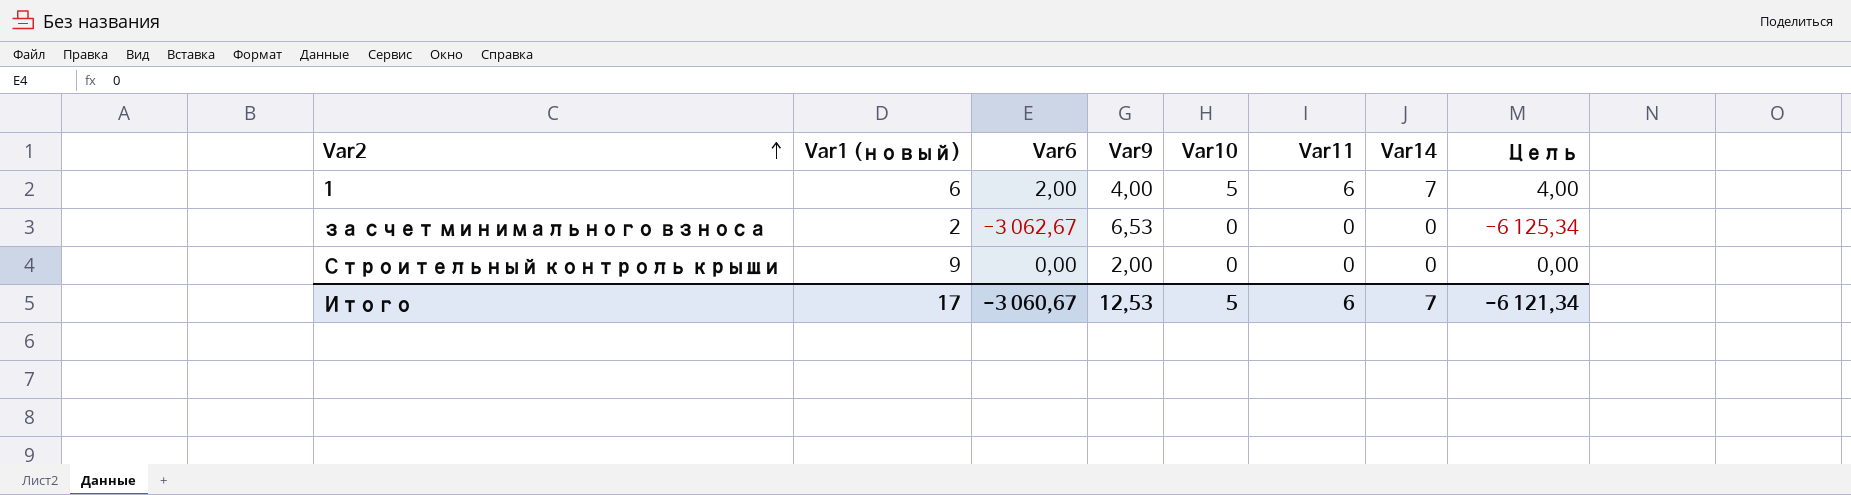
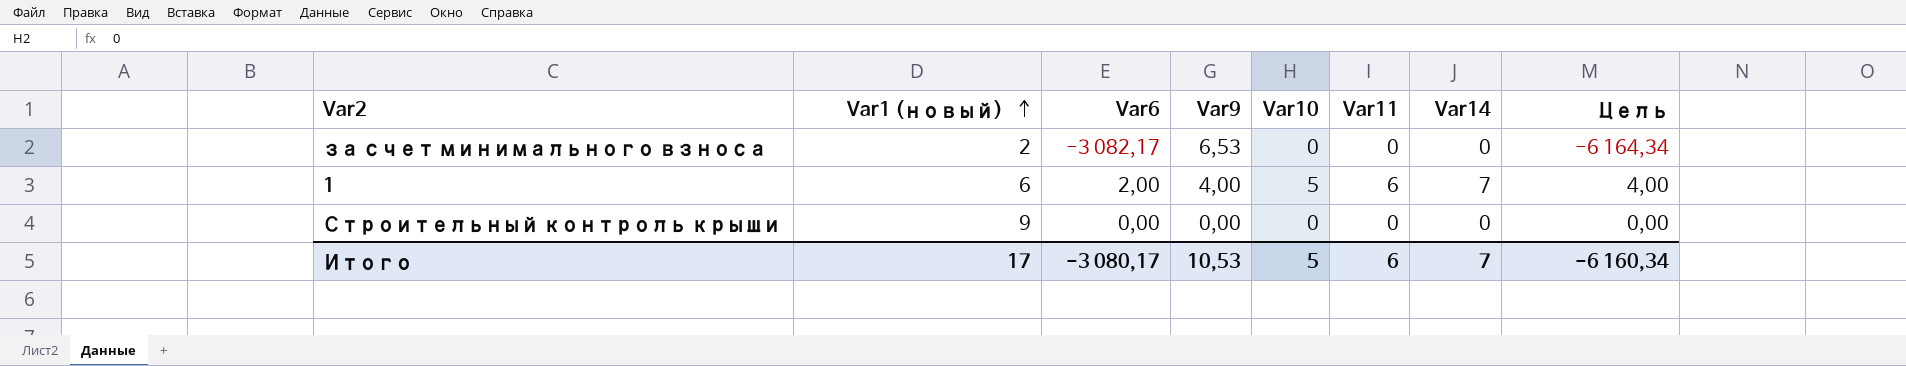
row order: Var2 ascending -> Var1 (новый) ascending
за счет минимального взноса | Var6: -3 062,67 -> -3 082,17
за счет минимального взноса | Цель: -6 125,34 -> -6 164,34
Строительный контроль крыши | Var9: 2,00 -> 0,00
Итого | Var6: -3 060,67 -> -3 080,17
Итого | Var9: 12,53 -> 10,53
Итого | Цель: -6 121,34 -> -6 160,34

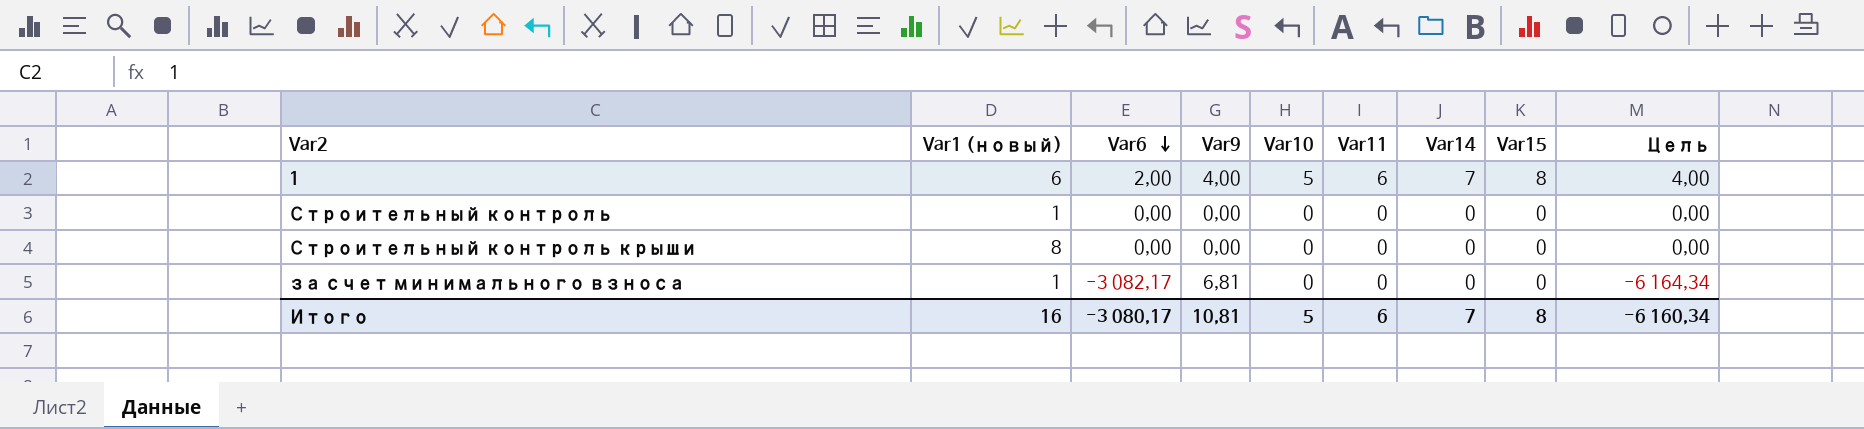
row order: Var1 (новый) ascending -> Var6 descending
column Var15 | position: none -> 8
row Строительный контроль: none -> 1 | 0,00 | 0,00 | 0 | 0 | 0 | 0 | 0,00
Строительный контроль крыши | Var1 (новый): 9 -> 8
за счет минимального взноса | Var1 (новый): 2 -> 1
за счет минимального взноса | Var9: 6,53 -> 6,81
Итого | Var1 (новый): 17 -> 16
Итого | Var9: 10,53 -> 10,81

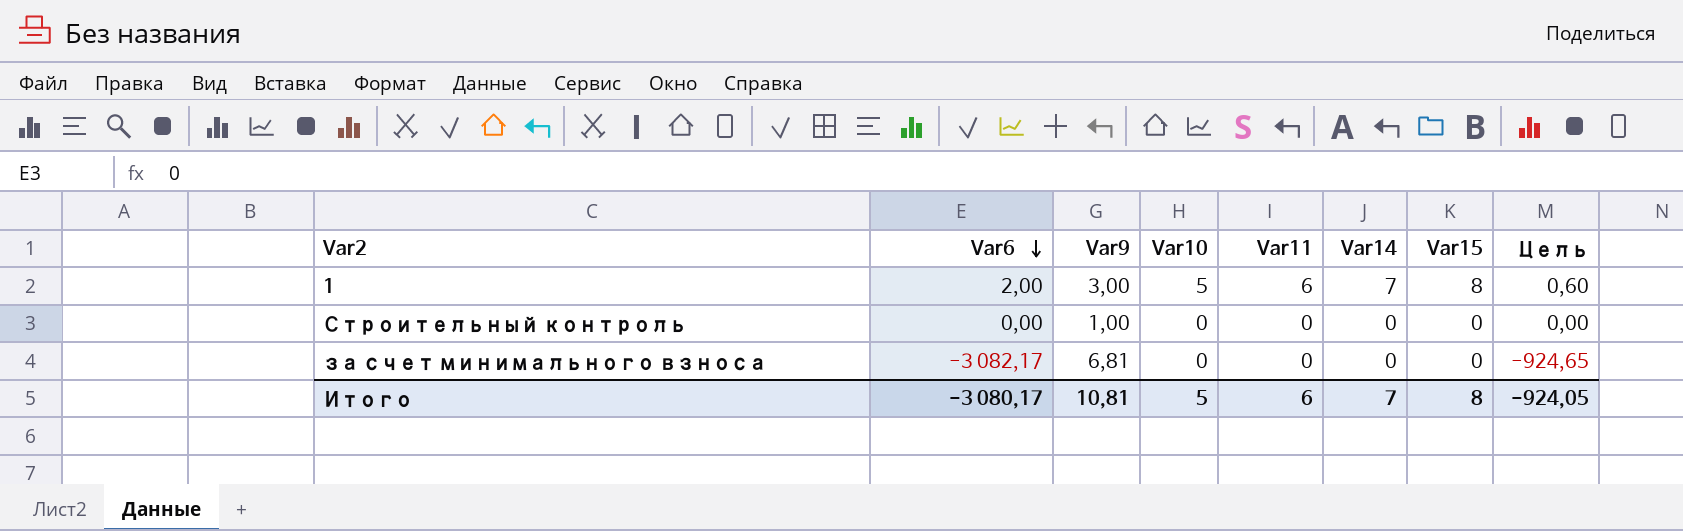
column Var1 (новый) | position: 2 -> none
column Цель | formula: [Var6] * 2 -> [Var6] * 0,3
row Строительный контроль крыши: 8 | 0,00 | 0,00 | 0 | 0 | 0 | 0 | 0,00 -> none
1 | Var9: 4,00 -> 3,00
Строительный контроль | Var9: 0,00 -> 1,00
Итого | Цель: -6 160,34 -> -924,05

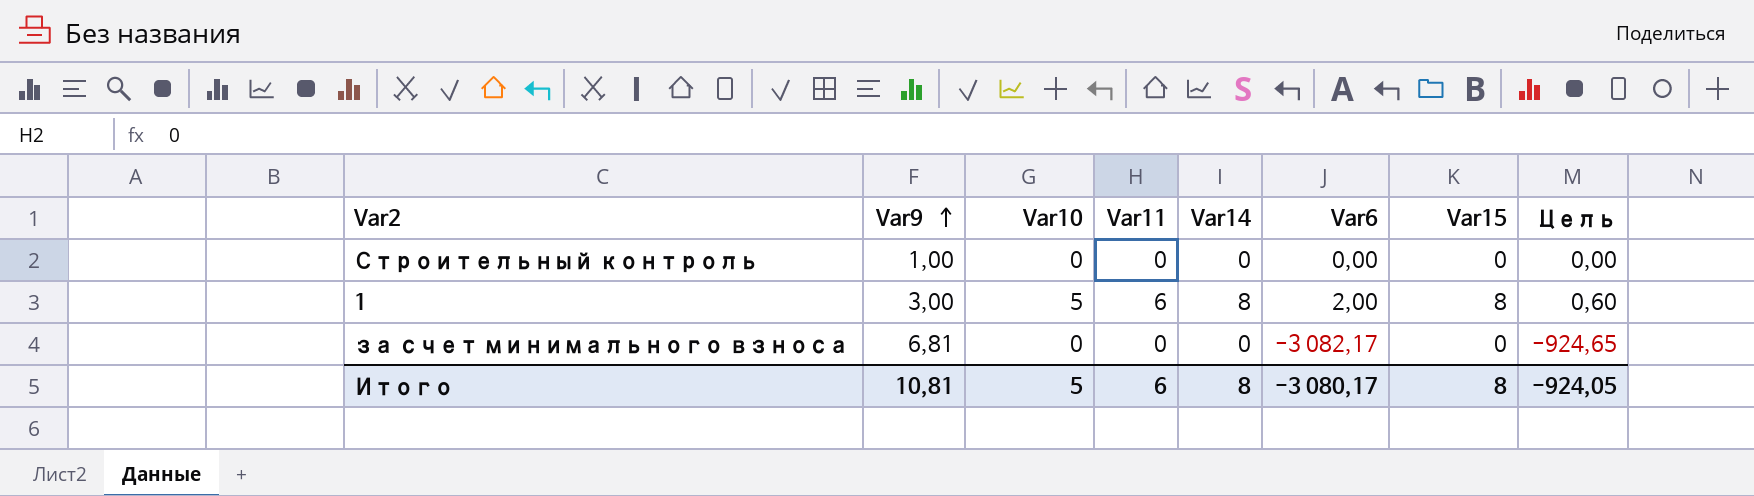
row order: Var6 descending -> Var9 ascending
column Var6 | position: 2 -> 6
1 | Var14: 7 -> 8
Итого | Var14: 7 -> 8

